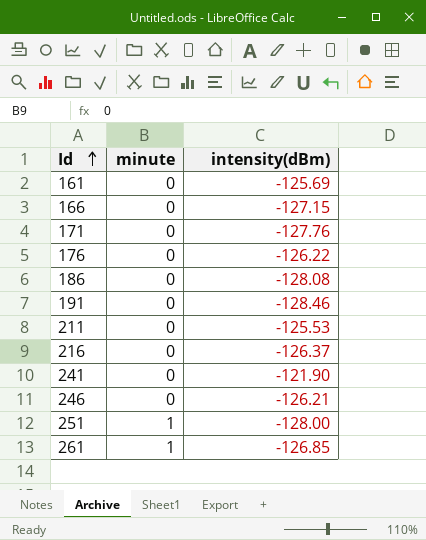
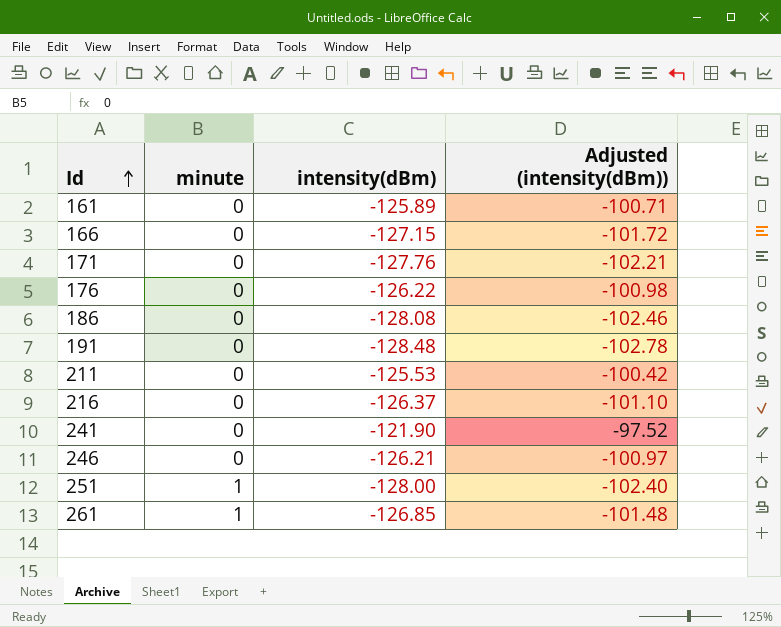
column Adjusted (intensity(dBm)) | formula: none -> [intensity(dBm)] * 0.8
161 | intensity(dBm): -125.69 -> -125.89
191 | intensity(dBm): -128.46 -> -128.48

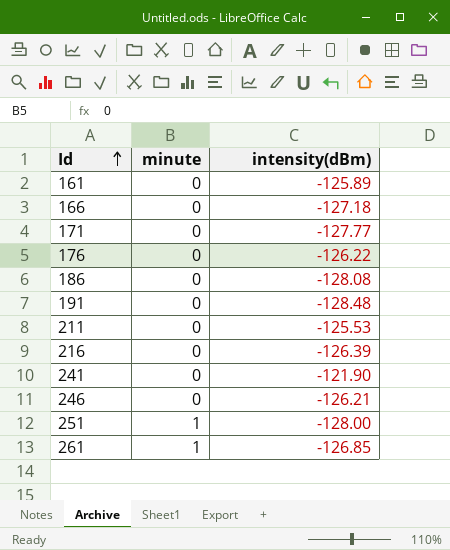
column Adjusted (intensity(dBm)) | formula: [intensity(dBm)] * 0.8 -> none
166 | intensity(dBm): -127.15 -> -127.18
171 | intensity(dBm): -127.76 -> -127.77
216 | intensity(dBm): -126.37 -> -126.39

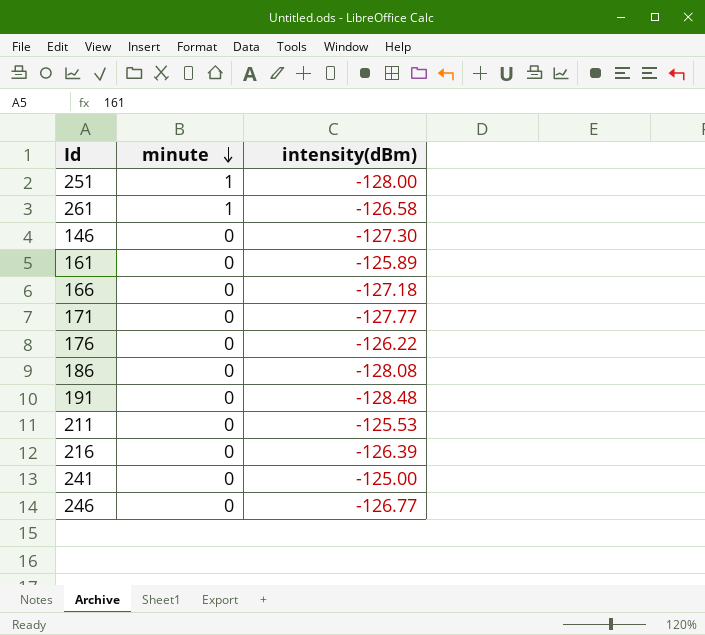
row order: Id ascending -> minute descending
261 | intensity(dBm): -126.85 -> -126.58
row 146: none -> 0 | -127.30
241 | intensity(dBm): -121.90 -> -125.00
246 | intensity(dBm): -126.21 -> -126.77

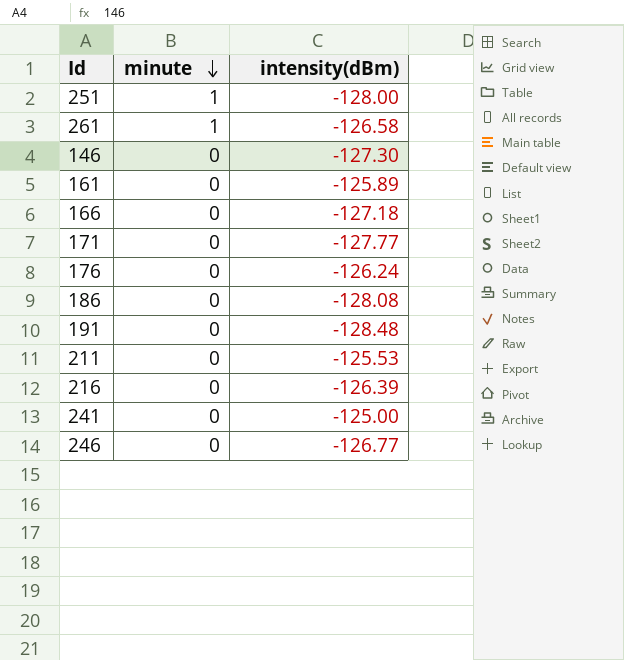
176 | intensity(dBm): -126.22 -> -126.24

